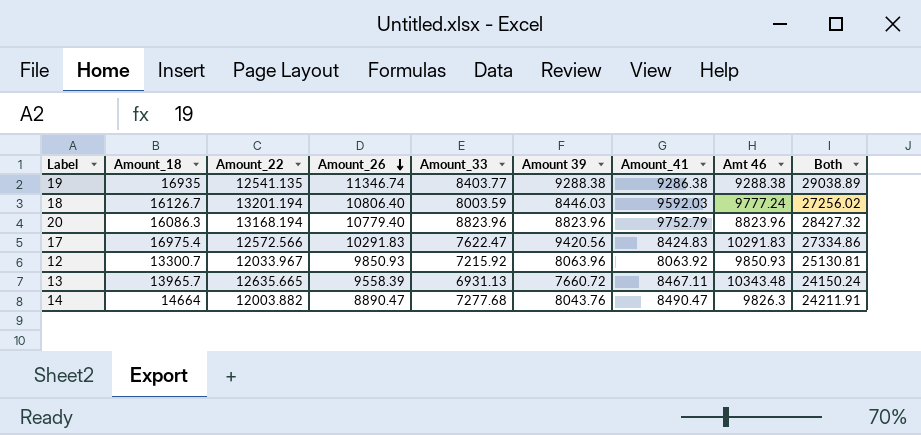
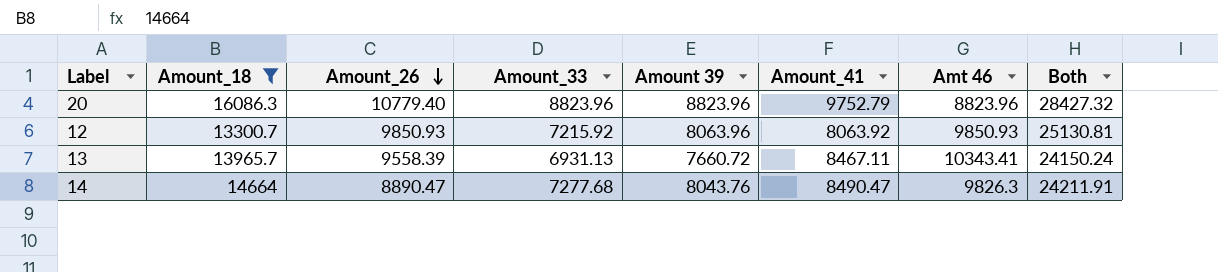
filter: none -> Amount_18 <= 16086.3
column Amount_22 | position: 3 -> none
13 | Amt 46: 10343.48 -> 10343.41

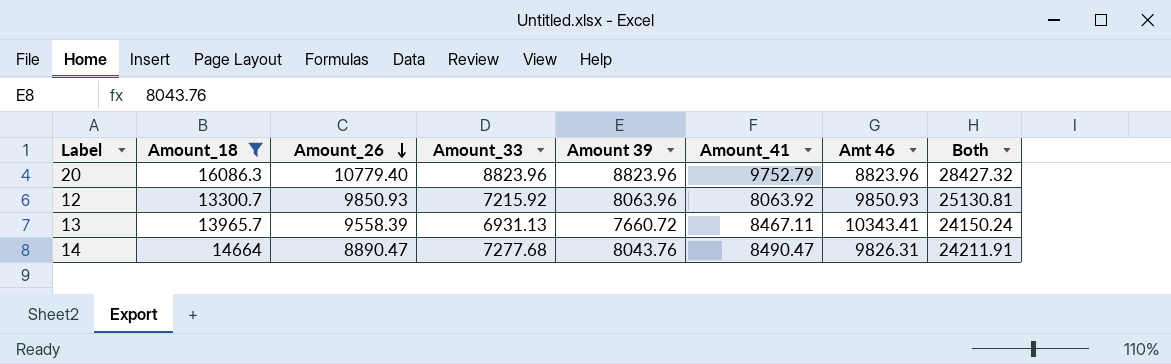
14 | Amt 46: 9826.3 -> 9826.31

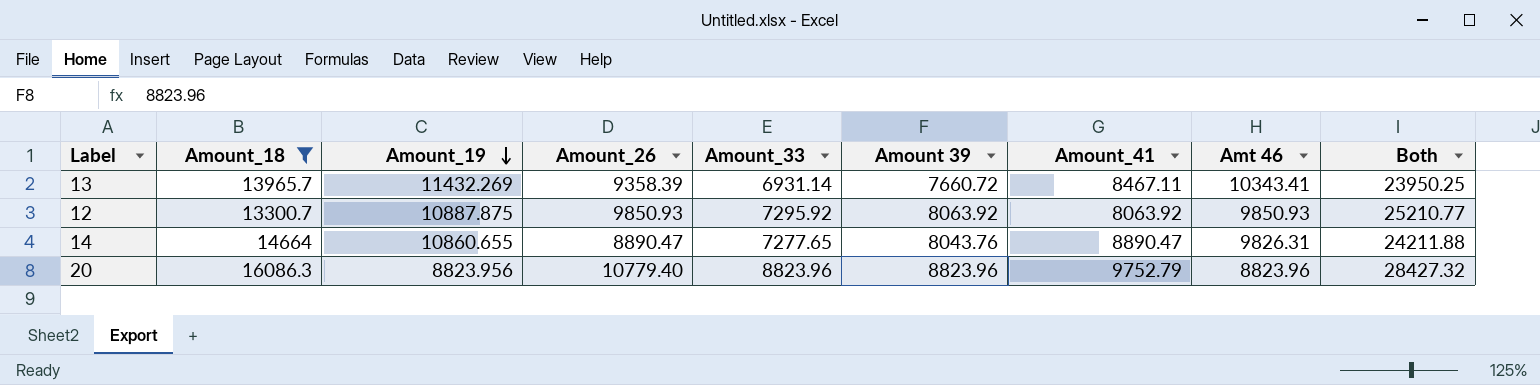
row order: Amount_26 descending -> Amount_19 descending
column Amount_19 | position: none -> 3
13 | Amount_26: 9558.39 -> 9358.39
13 | Amount_33: 6931.13 -> 6931.14
13 | Both: 24150.24 -> 23950.25
12 | Amount_33: 7215.92 -> 7295.92
12 | Amount 39: 8063.96 -> 8063.92
12 | Both: 25130.81 -> 25210.77
14 | Amount_33: 7277.68 -> 7277.65
14 | Amount_41: 8490.47 -> 8890.47
14 | Both: 24211.91 -> 24211.88

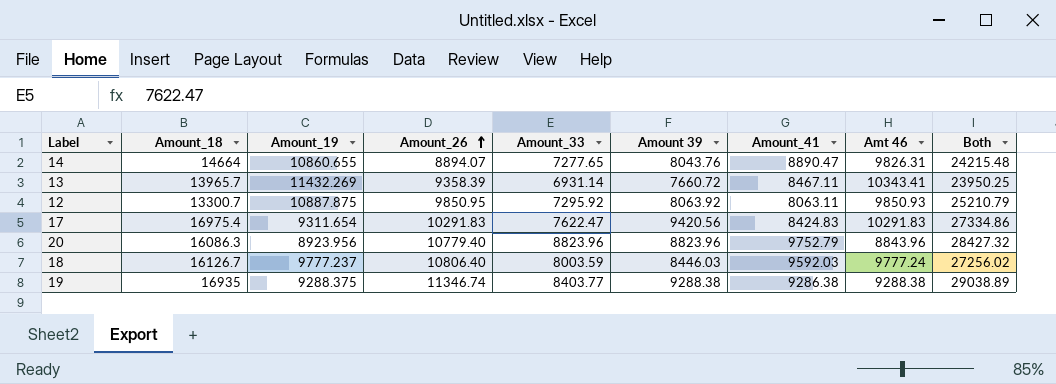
filter: Amount_18 <= 16086.3 -> none
row order: Amount_19 descending -> Amount_26 ascending
14 | Amount_26: 8890.47 -> 8894.07
14 | Both: 24211.88 -> 24215.48
12 | Amount_26: 9850.93 -> 9850.95
12 | Amount_41: 8063.92 -> 8063.11
12 | Both: 25210.77 -> 25210.79
20 | Amount_19: 8823.956 -> 8923.956
20 | Amt 46: 8823.96 -> 8843.96

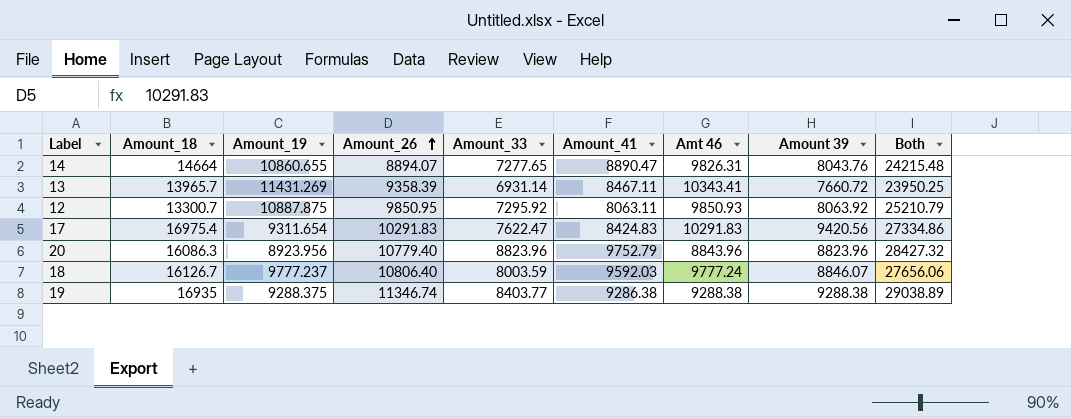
column Amount 39 | position: 6 -> 8
13 | Amount_19: 11432.269 -> 11431.269
18 | Amount 39: 8446.03 -> 8846.07
18 | Both: 27256.02 -> 27656.06

